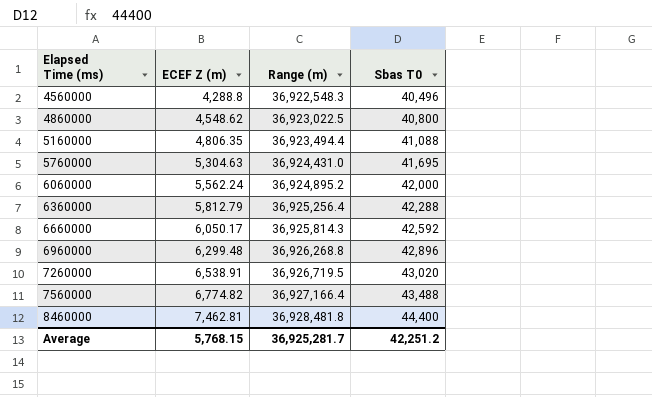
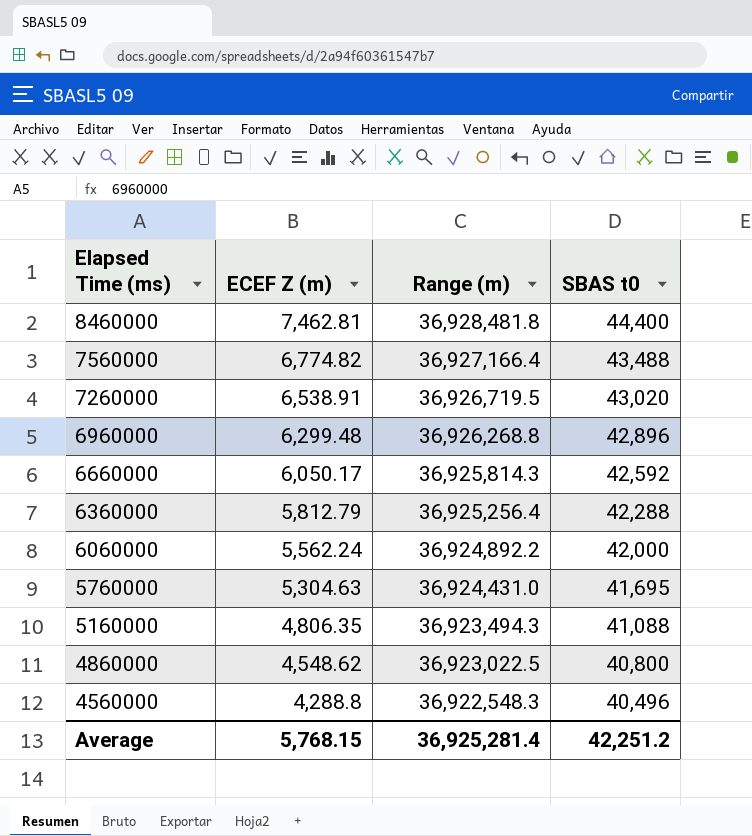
row order: Elapsed Time (ms) ascending -> Elapsed Time (ms) descending
column name: Sbas T0 -> SBAS t0
6060000 | Range (m): 36,924,895.2 -> 36,924,892.2
5160000 | Range (m): 36,923,494.4 -> 36,923,494.3
Average | Range (m): 36,925,281.7 -> 36,925,281.4

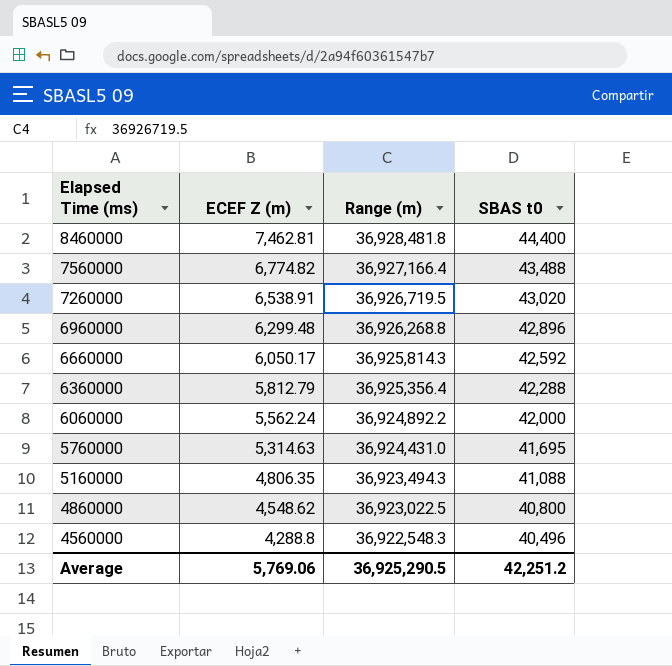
6360000 | Range (m): 36,925,256.4 -> 36,925,356.4
5760000 | ECEF Z (m): 5,304.63 -> 5,314.63
Average | ECEF Z (m): 5,768.15 -> 5,769.06
Average | Range (m): 36,925,281.4 -> 36,925,290.5

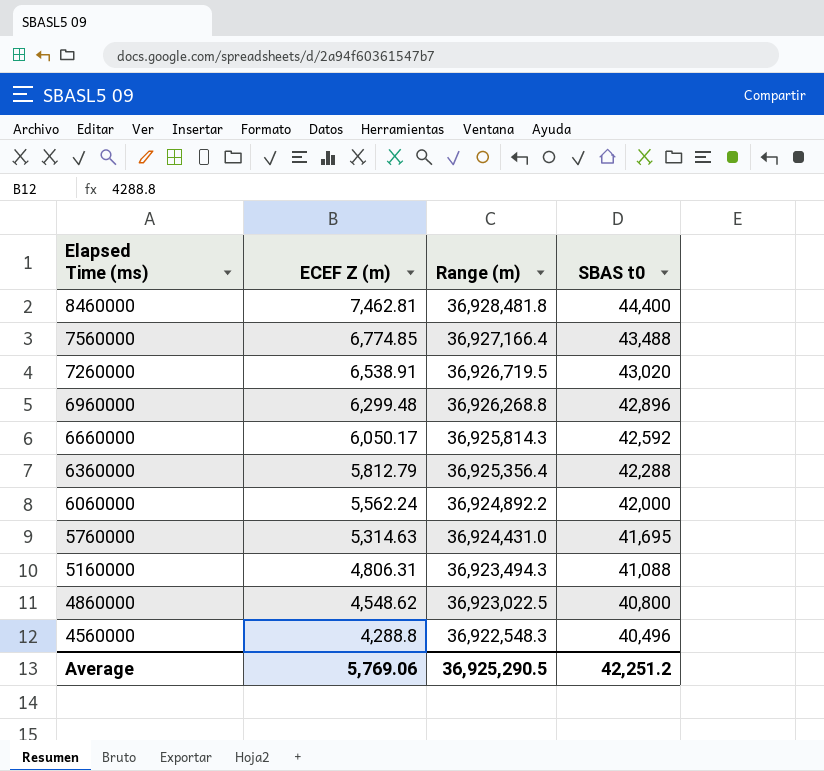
7560000 | ECEF Z (m): 6,774.82 -> 6,774.85
5160000 | ECEF Z (m): 4,806.35 -> 4,806.31

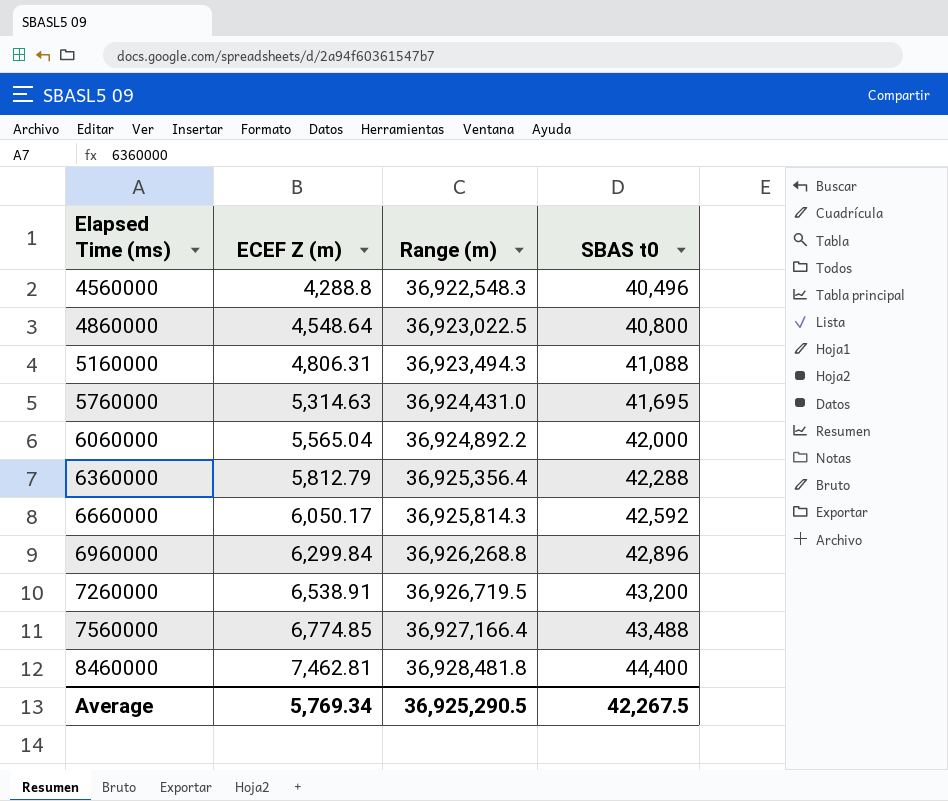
row order: Elapsed Time (ms) descending -> Elapsed Time (ms) ascending
4860000 | ECEF Z (m): 4,548.62 -> 4,548.64
6060000 | ECEF Z (m): 5,562.24 -> 5,565.04
6960000 | ECEF Z (m): 6,299.48 -> 6,299.84
7260000 | SBAS t0: 43,020 -> 43,200
Average | ECEF Z (m): 5,769.06 -> 5,769.34
Average | SBAS t0: 42,251.2 -> 42,267.5

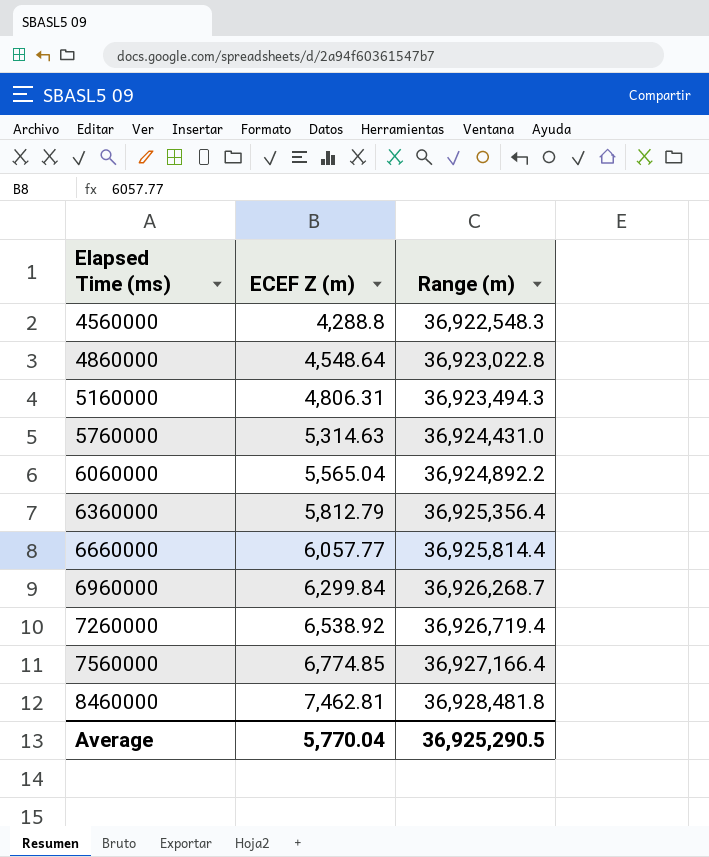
column SBAS t0 | position: 4 -> none
4860000 | Range (m): 36,923,022.5 -> 36,923,022.8
6660000 | ECEF Z (m): 6,050.17 -> 6,057.77
6660000 | Range (m): 36,925,814.3 -> 36,925,814.4
6960000 | Range (m): 36,926,268.8 -> 36,926,268.7
7260000 | ECEF Z (m): 6,538.91 -> 6,538.92
7260000 | Range (m): 36,926,719.5 -> 36,926,719.4
Average | ECEF Z (m): 5,769.34 -> 5,770.04

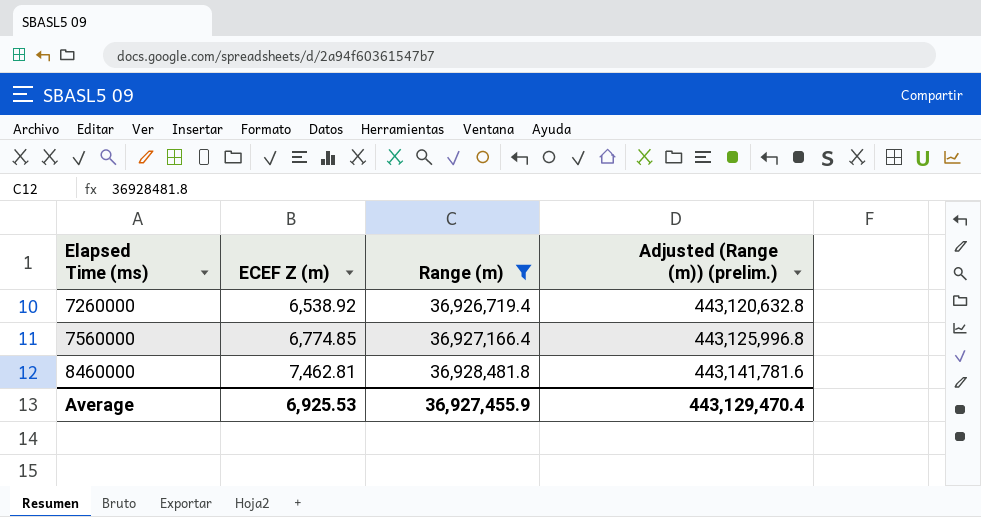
filter: none -> Range (m) >= 36,926,719.4
column Adjusted (Range (m)) (prelim.) | formula: none -> [Range (m)] * 12
Average | ECEF Z (m): 5,770.04 -> 6,925.53
Average | Range (m): 36,925,290.5 -> 36,927,455.9

